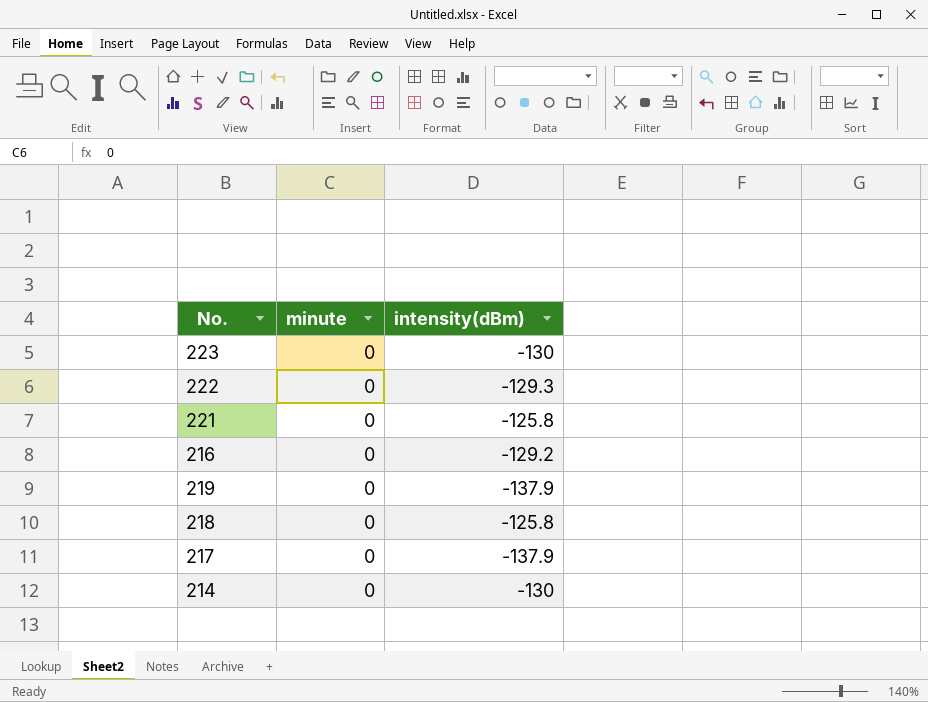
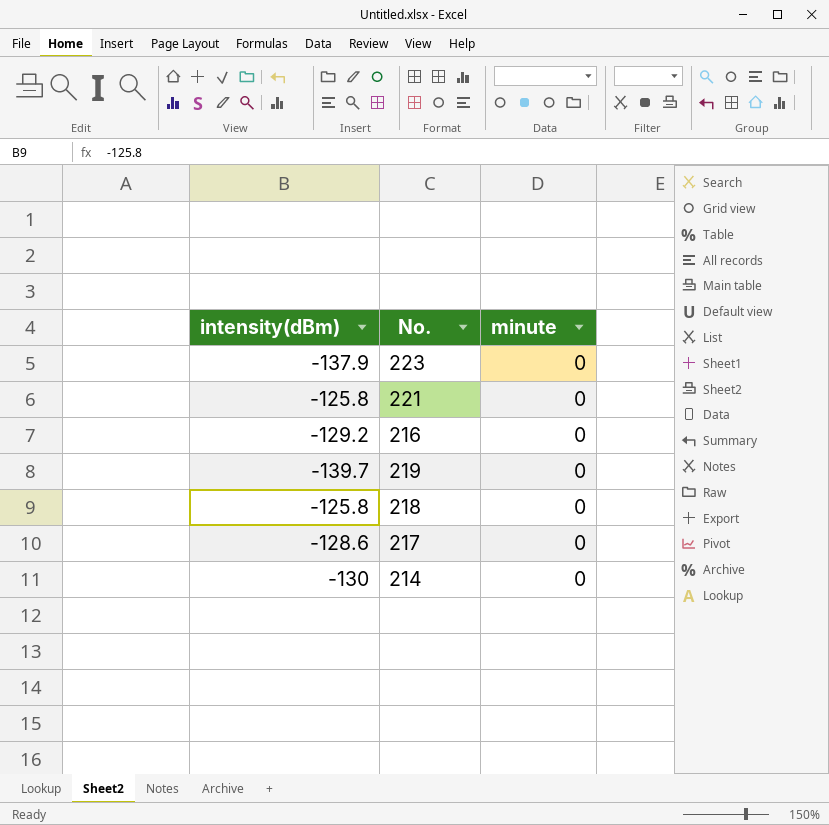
column intensity(dBm) | position: 3 -> 1
row 222: 0 | -129.3 -> none
223 | intensity(dBm): -130 -> -137.9
219 | intensity(dBm): -137.9 -> -139.7
217 | intensity(dBm): -137.9 -> -128.6

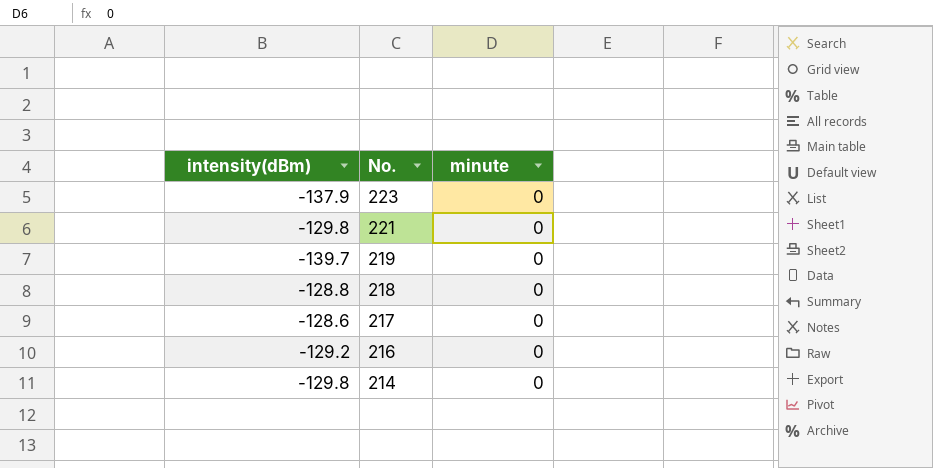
row order: none -> No. descending
221 | intensity(dBm): -125.8 -> -129.8
218 | intensity(dBm): -125.8 -> -128.8
214 | intensity(dBm): -130 -> -129.8

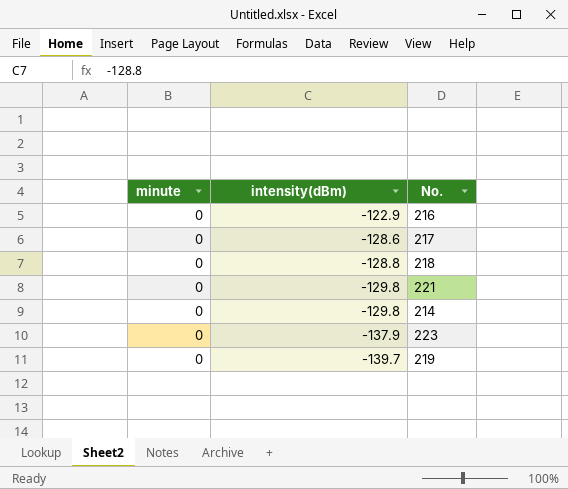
row order: No. descending -> intensity(dBm) descending
column minute | position: 3 -> 1
216 | intensity(dBm): -129.2 -> -122.9

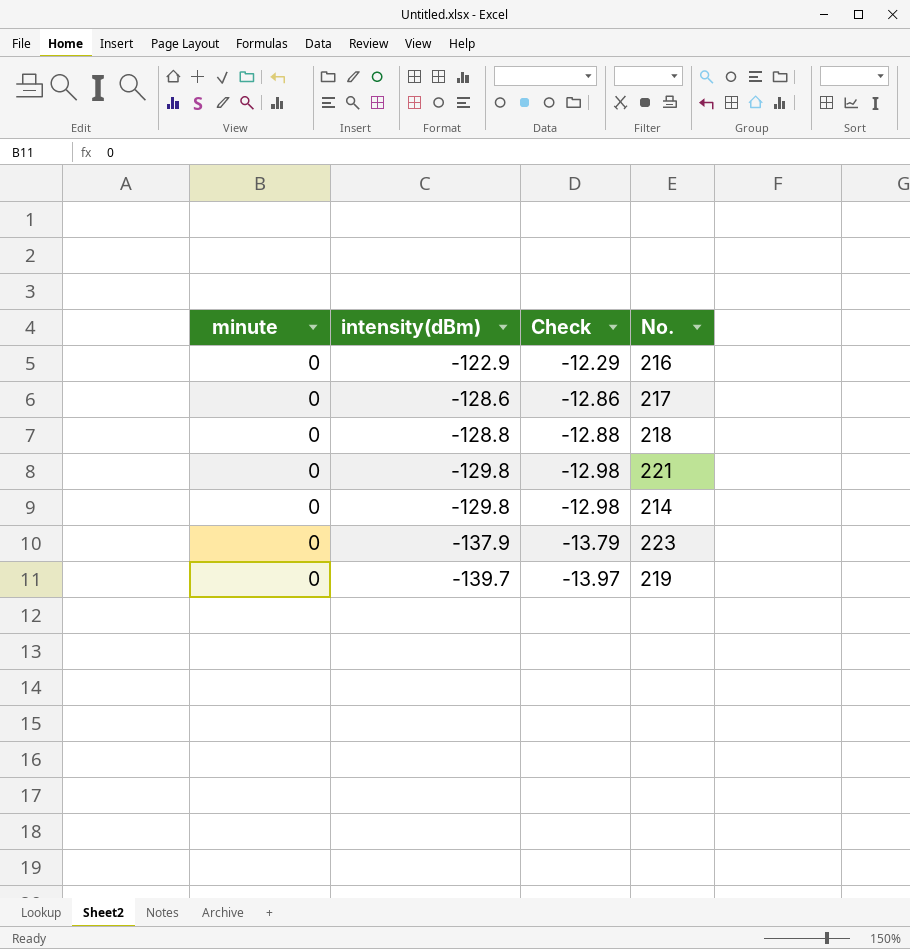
column Check | formula: none -> [intensity(dBm)] * 0.1

